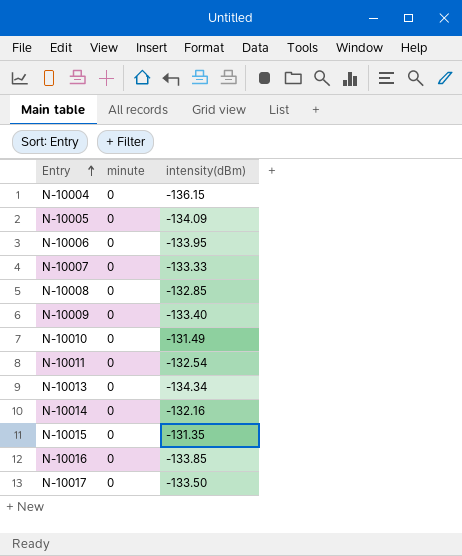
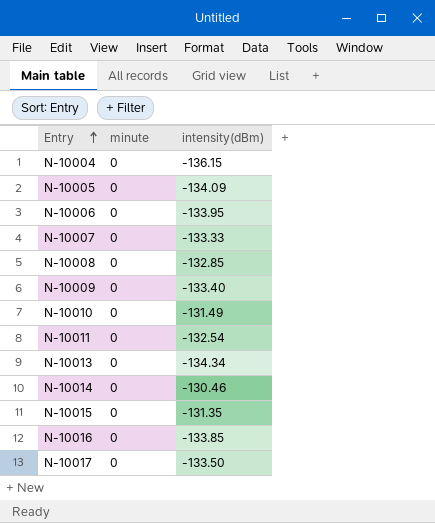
N-10014 | intensity(dBm): -132.16 -> -130.46

